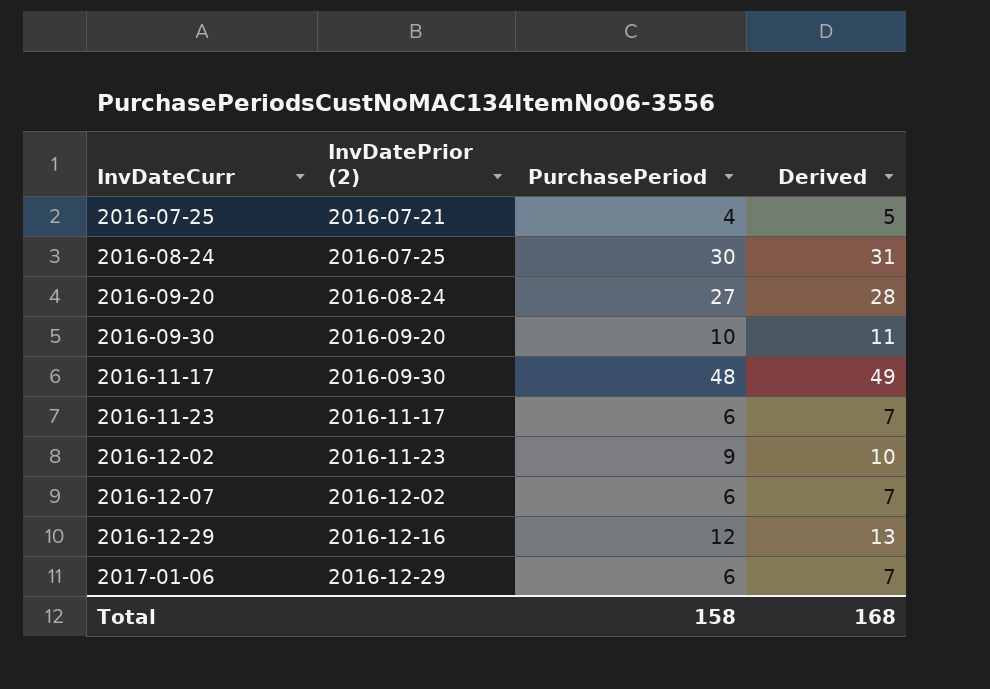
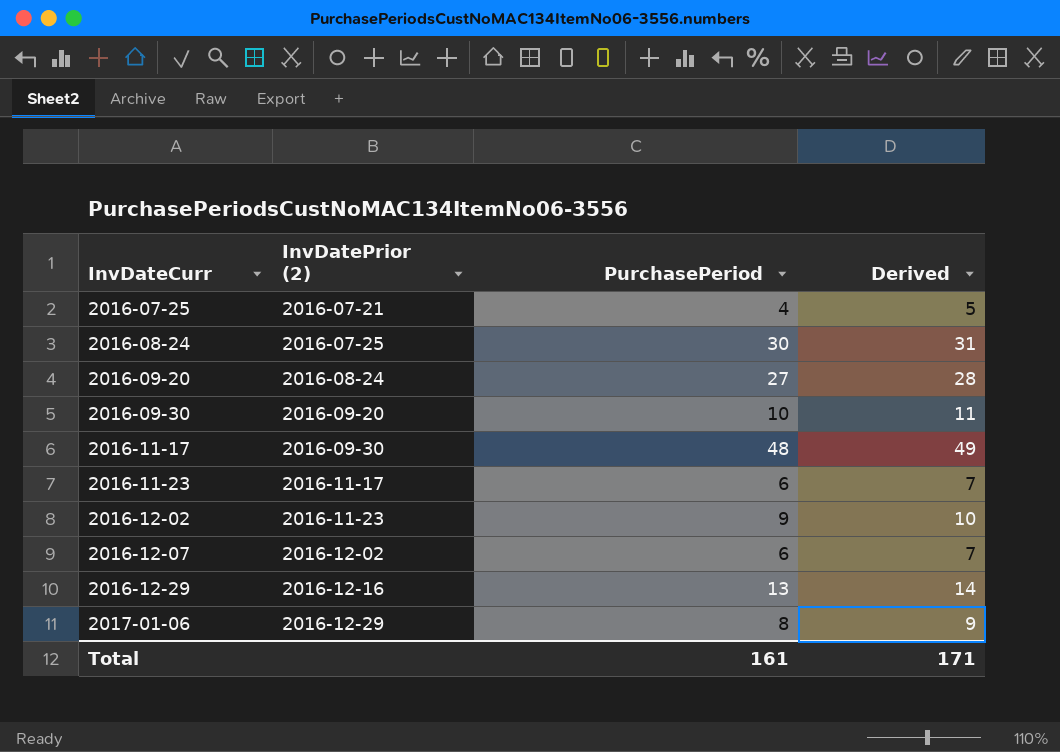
2016-12-29 | PurchasePeriod: 12 -> 13
2016-12-29 | Derived: 13 -> 14
2017-01-06 | PurchasePeriod: 6 -> 8
2017-01-06 | Derived: 7 -> 9
Total | PurchasePeriod: 158 -> 161
Total | Derived: 168 -> 171

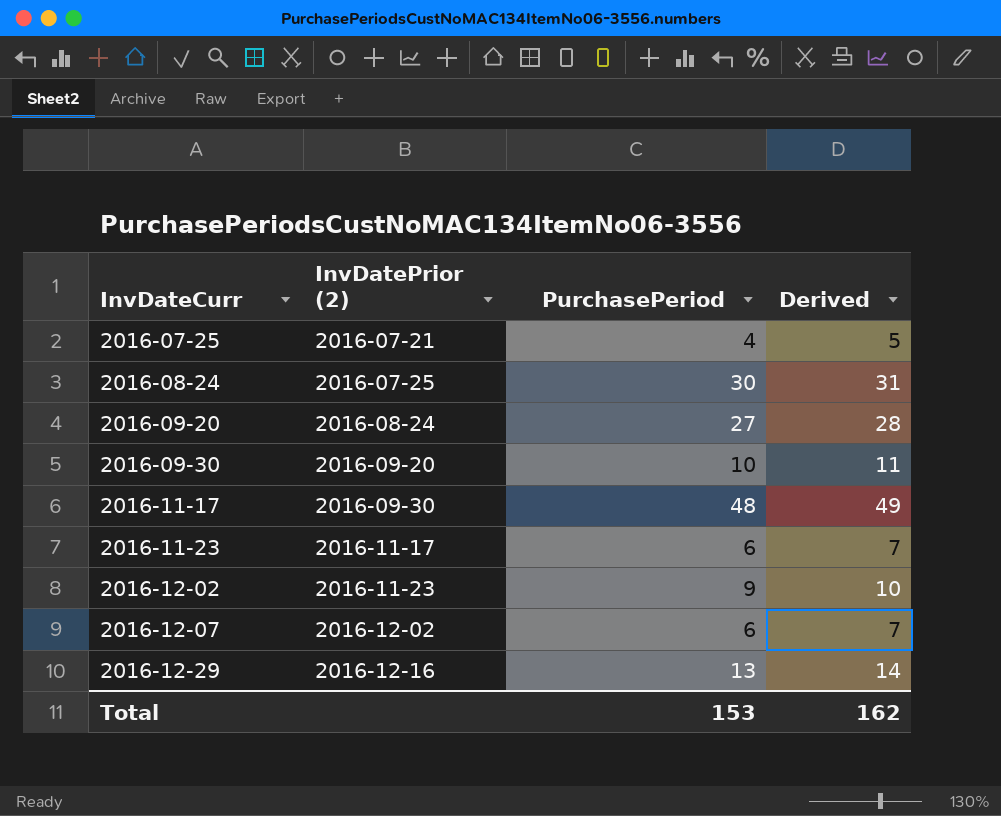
row 2017-01-06: 2016-12-29 | 8 | 9 -> none
Total | PurchasePeriod: 161 -> 153
Total | Derived: 171 -> 162

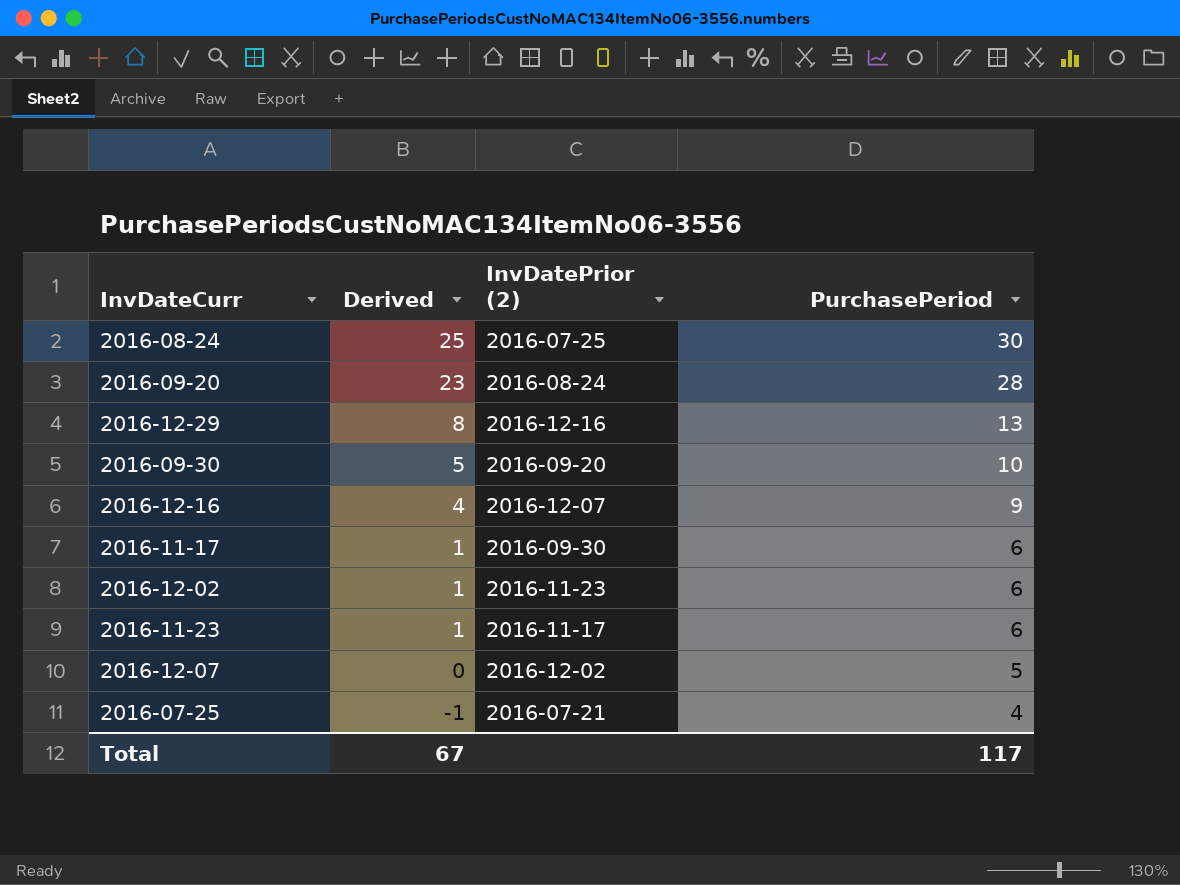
row order: InvDateCurr ascending -> Derived descending
column Derived | formula: [PurchasePeriod] + 1 -> [PurchasePeriod] - 5
column Derived | position: 4 -> 2
2016-09-20 | PurchasePeriod: 27 -> 28
row 2016-12-16: none -> 4 | 2016-12-07 | 9
2016-11-17 | PurchasePeriod: 48 -> 6
2016-12-02 | PurchasePeriod: 9 -> 6
2016-12-07 | PurchasePeriod: 6 -> 5
Total | Derived: 162 -> 67
Total | PurchasePeriod: 153 -> 117

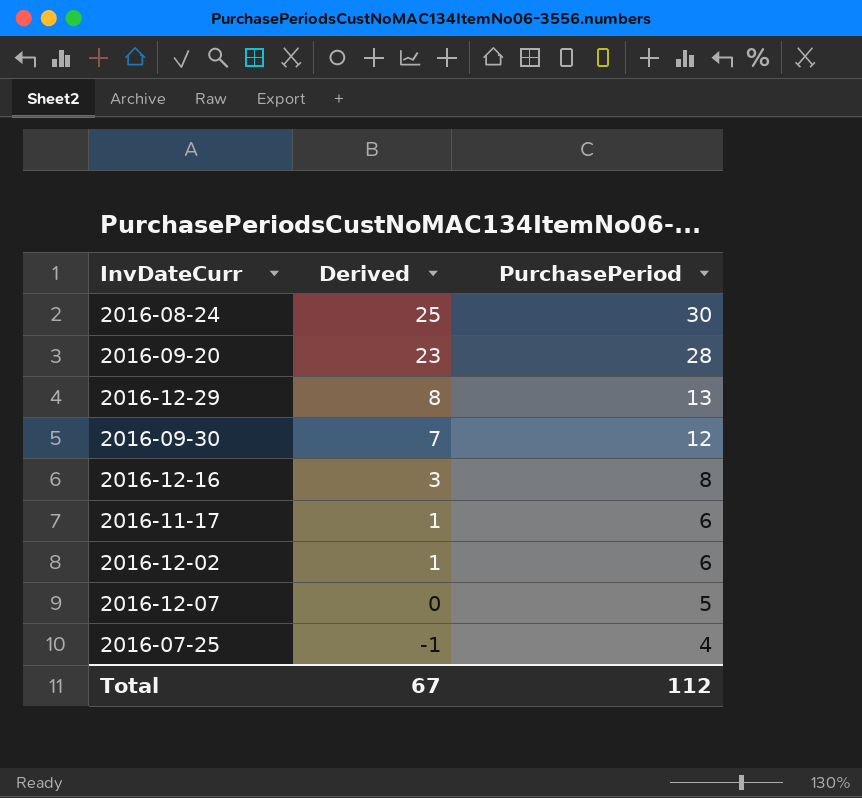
column InvDatePrior (2) | position: 3 -> none
row 2016-11-23: 1 | 2016-11-17 | 6 -> none
2016-09-30 | Derived: 5 -> 7
2016-09-30 | PurchasePeriod: 10 -> 12
2016-12-16 | Derived: 4 -> 3
2016-12-16 | PurchasePeriod: 9 -> 8
Total | PurchasePeriod: 117 -> 112

